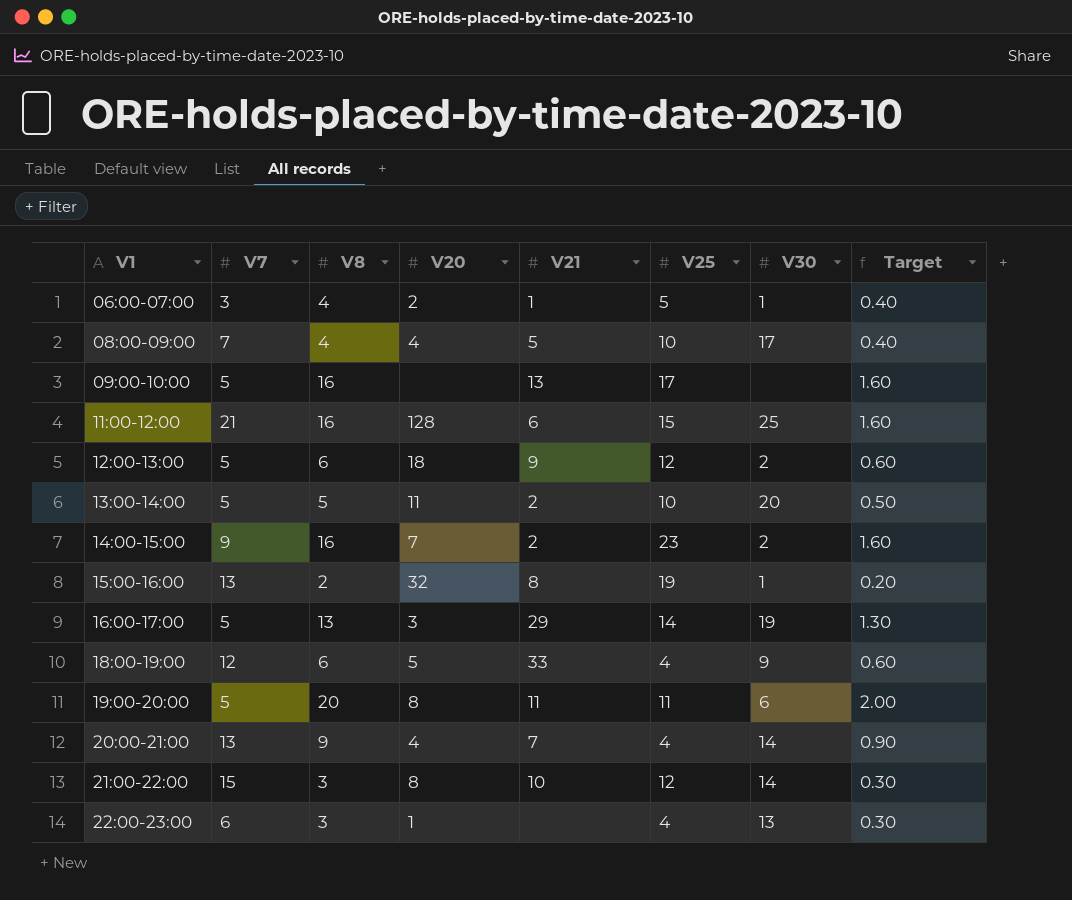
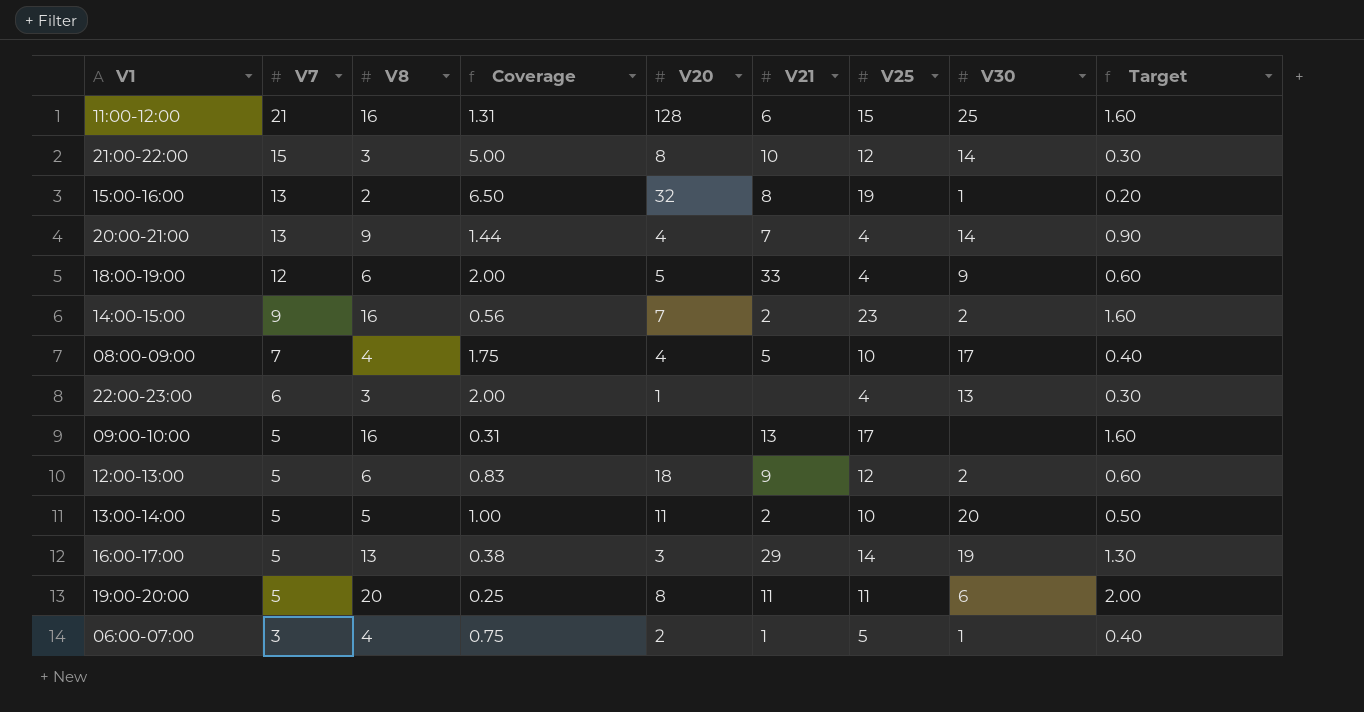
row order: V1 ascending -> V7 descending
column Coverage | formula: none -> [V7] / [V8]

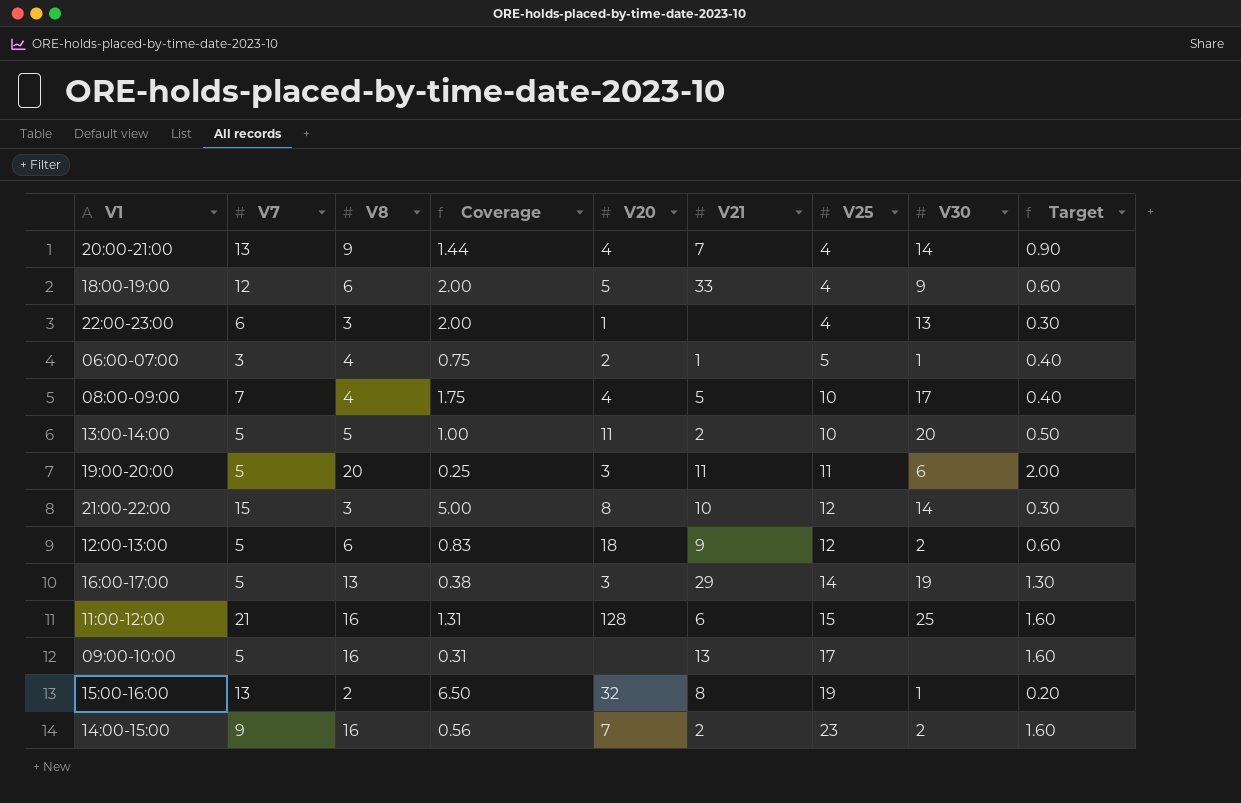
row order: V7 descending -> V25 ascending
19:00-20:00 | V20: 8 -> 3

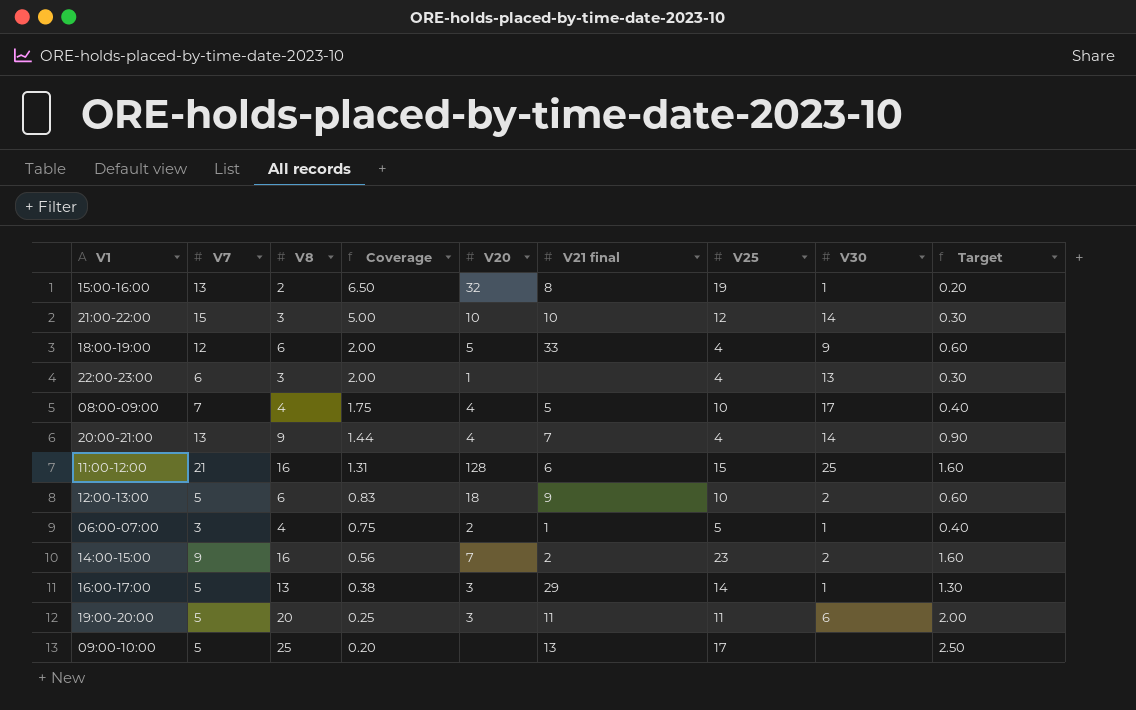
row order: V25 ascending -> Coverage descending
column name: V21 -> V21 final
row 13:00-14:00: 5 | 5 | 1.00 | 11 | 2 | 10 | 20 | 0.50 -> none
21:00-22:00 | V20: 8 -> 10
12:00-13:00 | V25: 12 -> 10
16:00-17:00 | V30: 19 -> 1
09:00-10:00 | V8: 16 -> 25
09:00-10:00 | Coverage: 0.31 -> 0.20
09:00-10:00 | Target: 1.60 -> 2.50

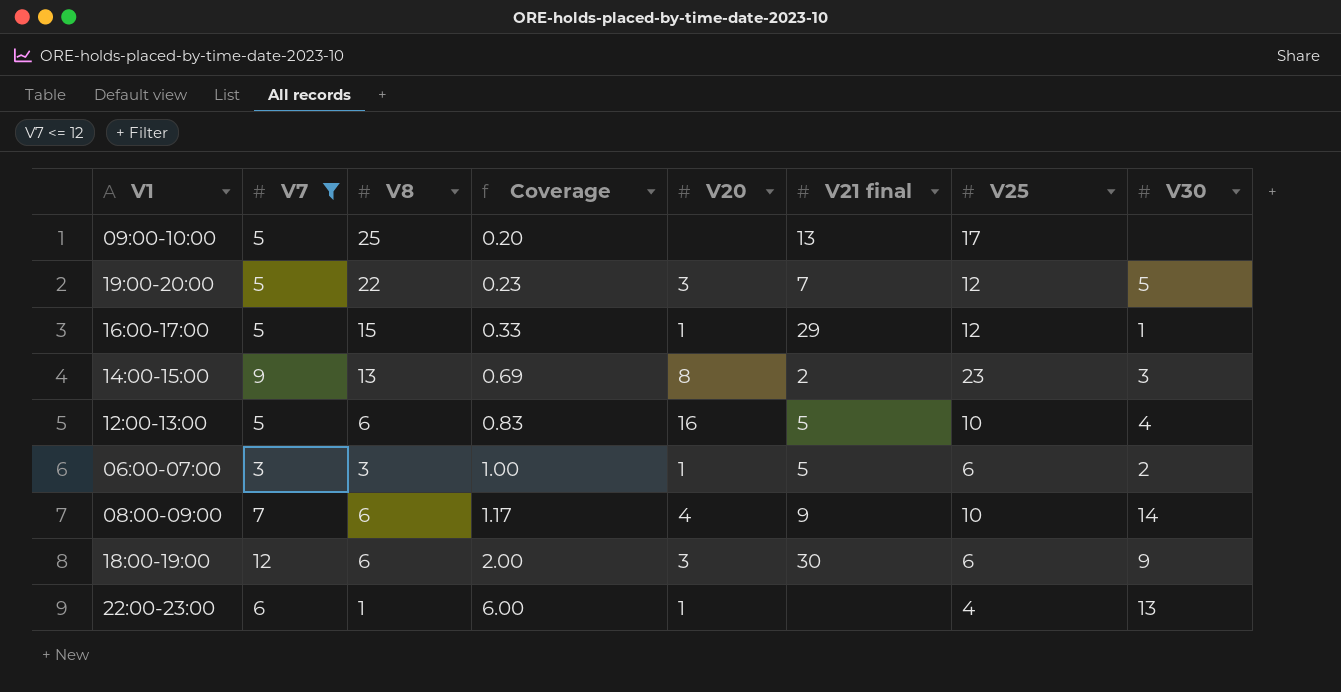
filter: none -> V7 <= 12
row order: Coverage descending -> Coverage ascending
column Target | formula: [V8] * 0.1 -> none
19:00-20:00 | V8: 20 -> 22
19:00-20:00 | Coverage: 0.25 -> 0.23
19:00-20:00 | V21 final: 11 -> 7
19:00-20:00 | V25: 11 -> 12
19:00-20:00 | V30: 6 -> 5
16:00-17:00 | V8: 13 -> 15
16:00-17:00 | Coverage: 0.38 -> 0.33
16:00-17:00 | V20: 3 -> 1
16:00-17:00 | V25: 14 -> 12
14:00-15:00 | V8: 16 -> 13
14:00-15:00 | Coverage: 0.56 -> 0.69
14:00-15:00 | V20: 7 -> 8
14:00-15:00 | V30: 2 -> 3
12:00-13:00 | V20: 18 -> 16
12:00-13:00 | V21 final: 9 -> 5
12:00-13:00 | V30: 2 -> 4
06:00-07:00 | V8: 4 -> 3
06:00-07:00 | Coverage: 0.75 -> 1.00
06:00-07:00 | V20: 2 -> 1
06:00-07:00 | V21 final: 1 -> 5
06:00-07:00 | V25: 5 -> 6
06:00-07:00 | V30: 1 -> 2
08:00-09:00 | V8: 4 -> 6
08:00-09:00 | Coverage: 1.75 -> 1.17
08:00-09:00 | V21 final: 5 -> 9
08:00-09:00 | V30: 17 -> 14
18:00-19:00 | V20: 5 -> 3
18:00-19:00 | V21 final: 33 -> 30
18:00-19:00 | V25: 4 -> 6
22:00-23:00 | V8: 3 -> 1
22:00-23:00 | Coverage: 2.00 -> 6.00

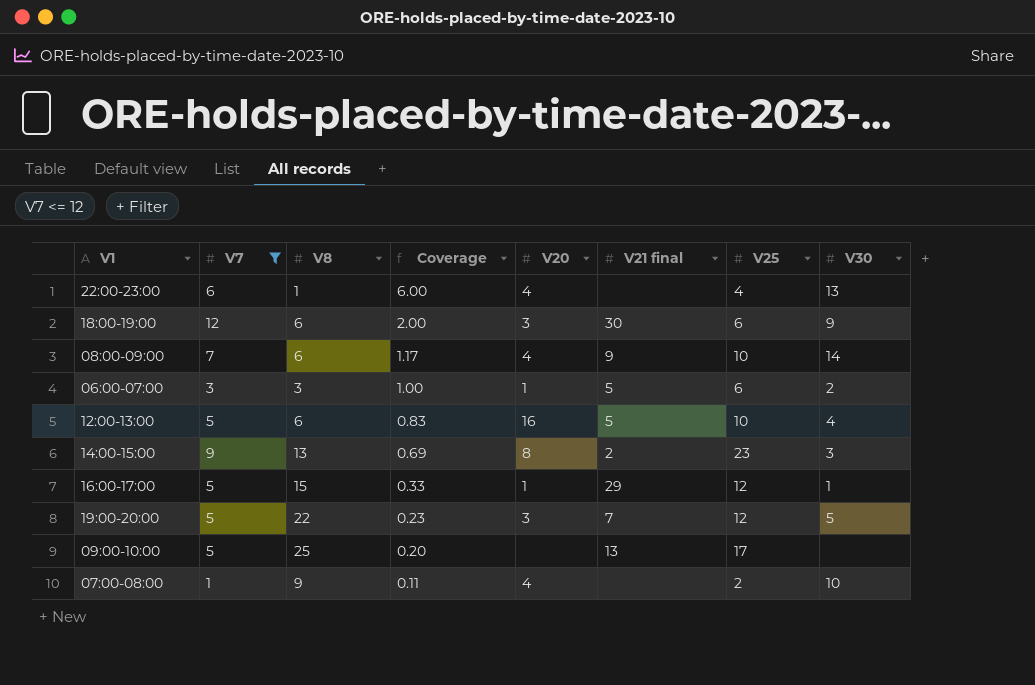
row order: Coverage ascending -> Coverage descending
22:00-23:00 | V20: 1 -> 4
row 07:00-08:00: none -> 1 | 9 | 0.11 | 4 | none | 2 | 10

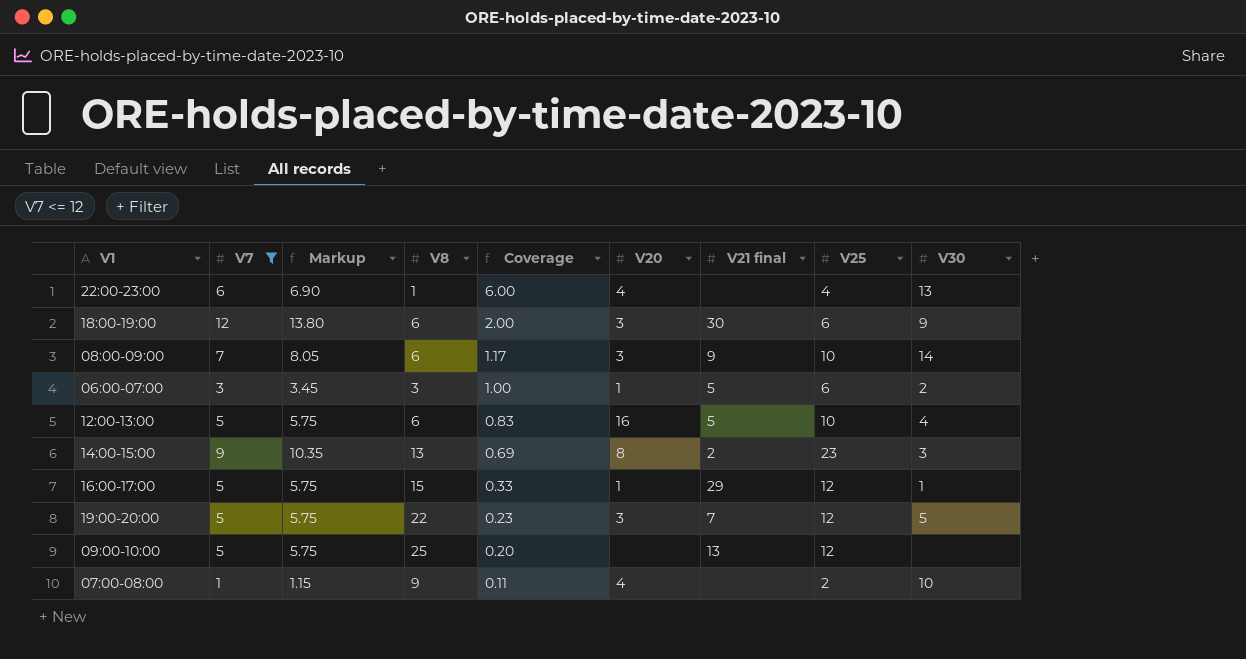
column Markup | formula: none -> [V7] * 1.15
08:00-09:00 | V20: 4 -> 3
09:00-10:00 | V25: 17 -> 12

